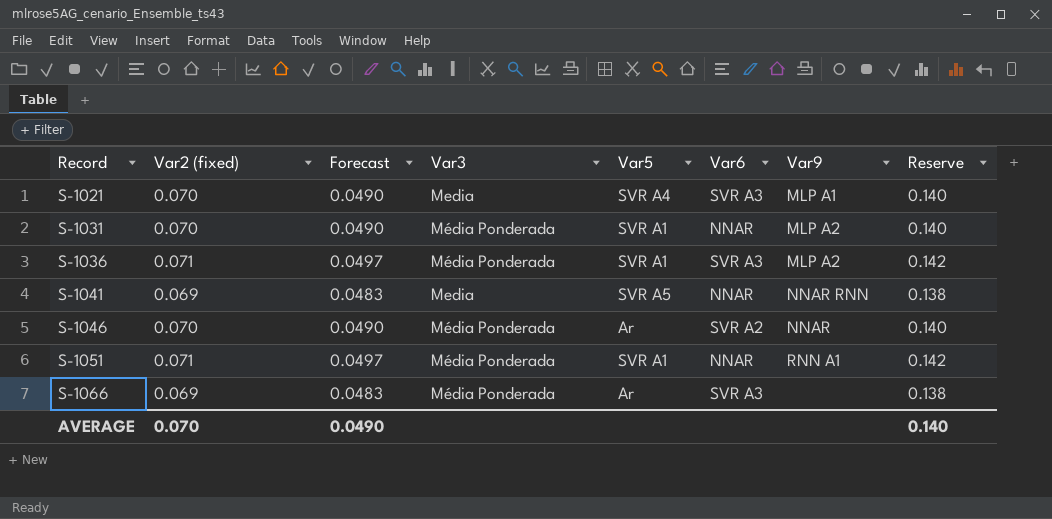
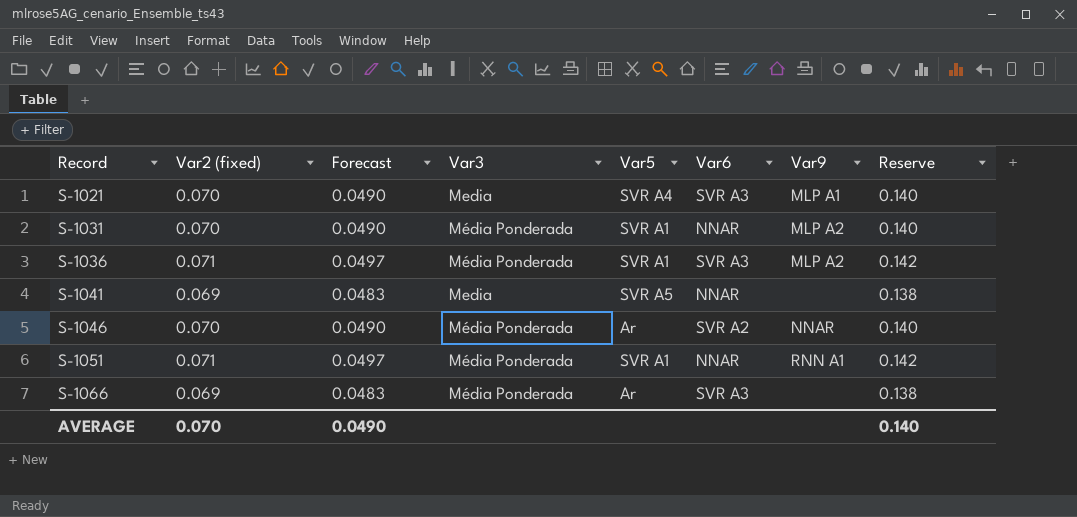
S-1041 | Var9: NNAR RNN -> none

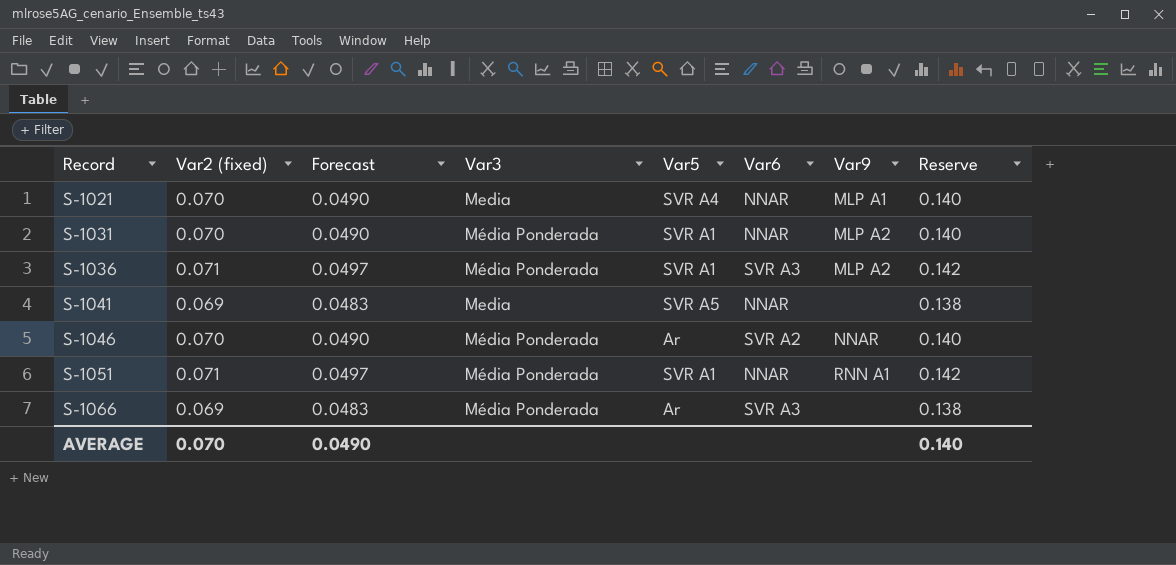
S-1021 | Var6: SVR A3 -> NNAR

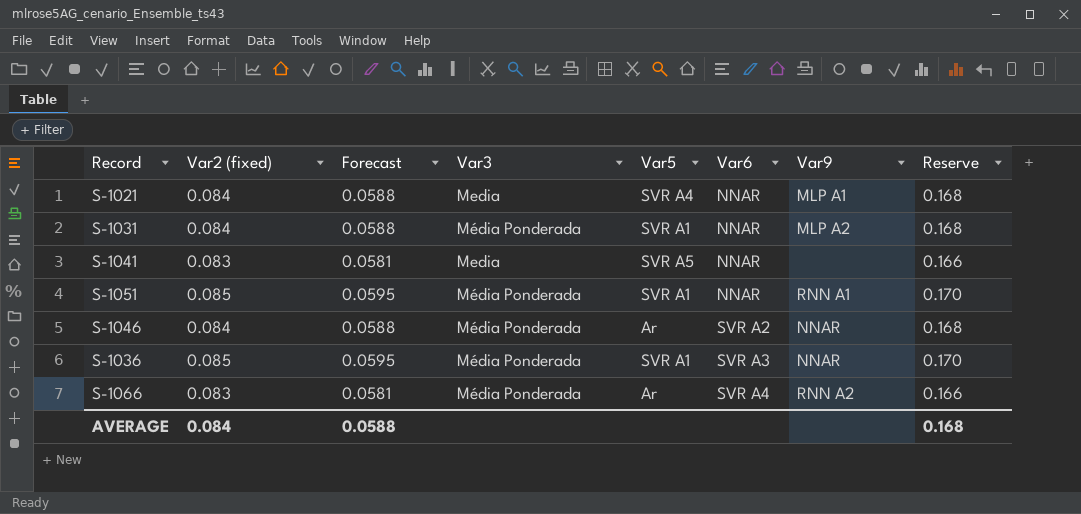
row order: Record ascending -> Var6 ascending
S-1021 | Var2 (fixed): 0.070 -> 0.084
S-1021 | Forecast: 0.0490 -> 0.0588
S-1021 | Reserve: 0.140 -> 0.168
S-1031 | Var2 (fixed): 0.070 -> 0.084
S-1031 | Forecast: 0.0490 -> 0.0588
S-1031 | Reserve: 0.140 -> 0.168
S-1041 | Var2 (fixed): 0.069 -> 0.083
S-1041 | Forecast: 0.0483 -> 0.0581
S-1041 | Reserve: 0.138 -> 0.166
S-1051 | Var2 (fixed): 0.071 -> 0.085
S-1051 | Forecast: 0.0497 -> 0.0595
S-1051 | Reserve: 0.142 -> 0.170
S-1046 | Var2 (fixed): 0.070 -> 0.084
S-1046 | Forecast: 0.0490 -> 0.0588
S-1046 | Reserve: 0.140 -> 0.168
S-1036 | Var2 (fixed): 0.071 -> 0.085
S-1036 | Forecast: 0.0497 -> 0.0595
S-1036 | Var9: MLP A2 -> NNAR
S-1036 | Reserve: 0.142 -> 0.170
S-1066 | Var2 (fixed): 0.069 -> 0.083
S-1066 | Forecast: 0.0483 -> 0.0581
S-1066 | Var6: SVR A3 -> SVR A4
S-1066 | Var9: none -> RNN A2
S-1066 | Reserve: 0.138 -> 0.166
AVERAGE | Var2 (fixed): 0.070 -> 0.084
AVERAGE | Forecast: 0.0490 -> 0.0588
AVERAGE | Reserve: 0.140 -> 0.168

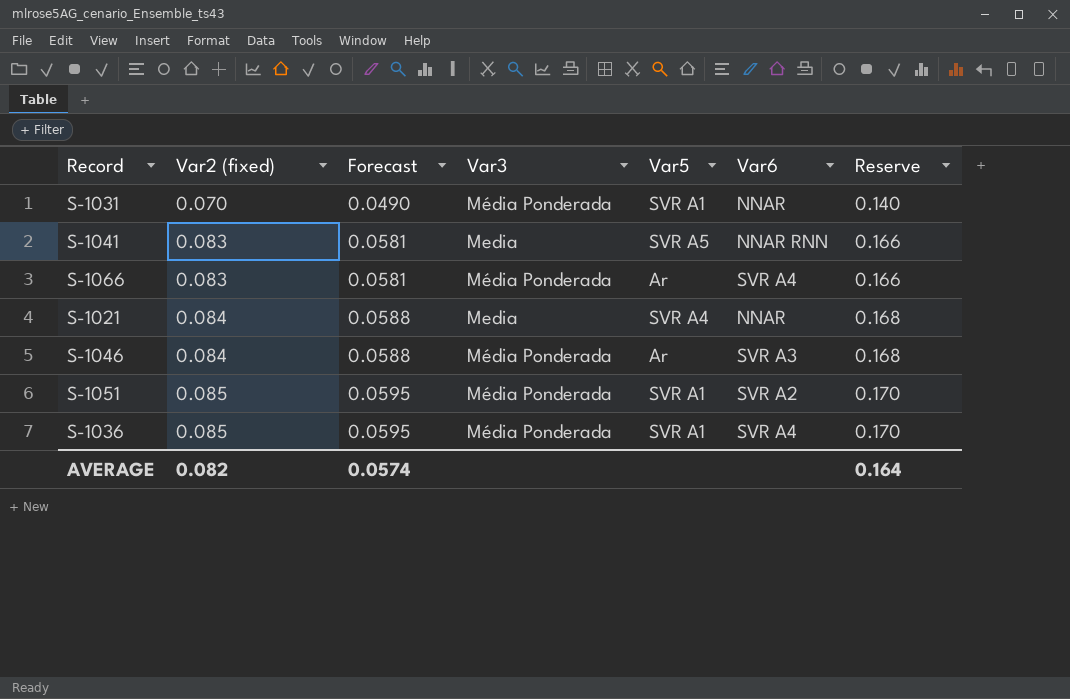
row order: Var6 ascending -> Var2 (fixed) ascending
column Var9 | position: 7 -> none
S-1031 | Var2 (fixed): 0.084 -> 0.070
S-1031 | Forecast: 0.0588 -> 0.0490
S-1031 | Reserve: 0.168 -> 0.140
S-1041 | Var6: NNAR -> NNAR RNN
S-1046 | Var6: SVR A2 -> SVR A3
S-1051 | Var6: NNAR -> SVR A2
S-1036 | Var6: SVR A3 -> SVR A4
AVERAGE | Var2 (fixed): 0.084 -> 0.082
AVERAGE | Forecast: 0.0588 -> 0.0574
AVERAGE | Reserve: 0.168 -> 0.164

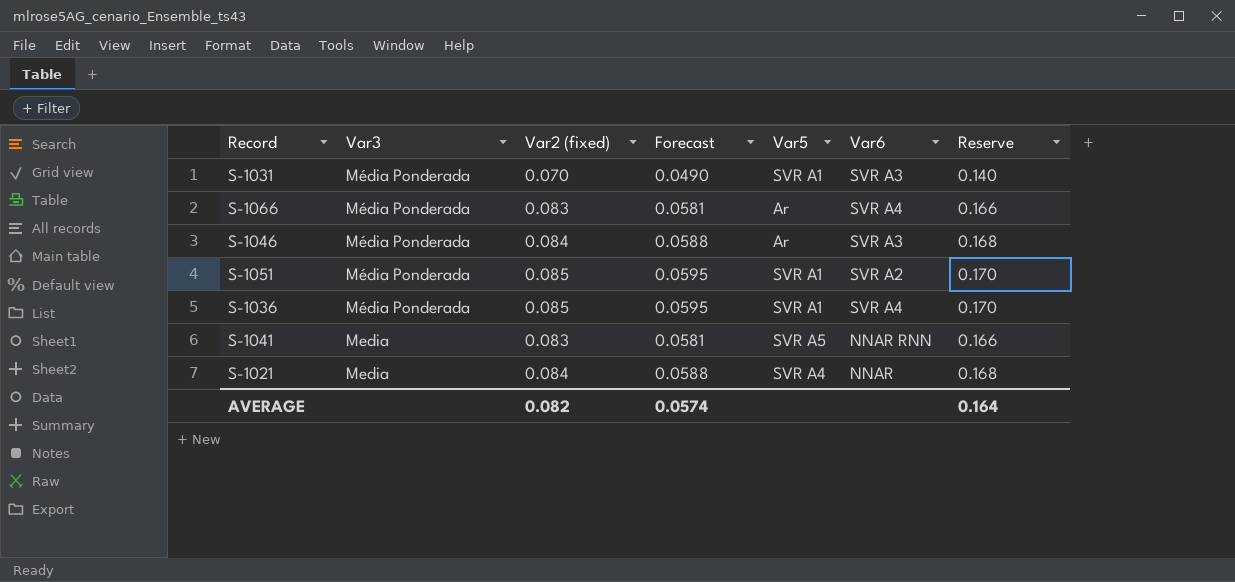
row order: Var2 (fixed) ascending -> Var3 descending
column Var3 | position: 4 -> 2
S-1031 | Var6: NNAR -> SVR A3

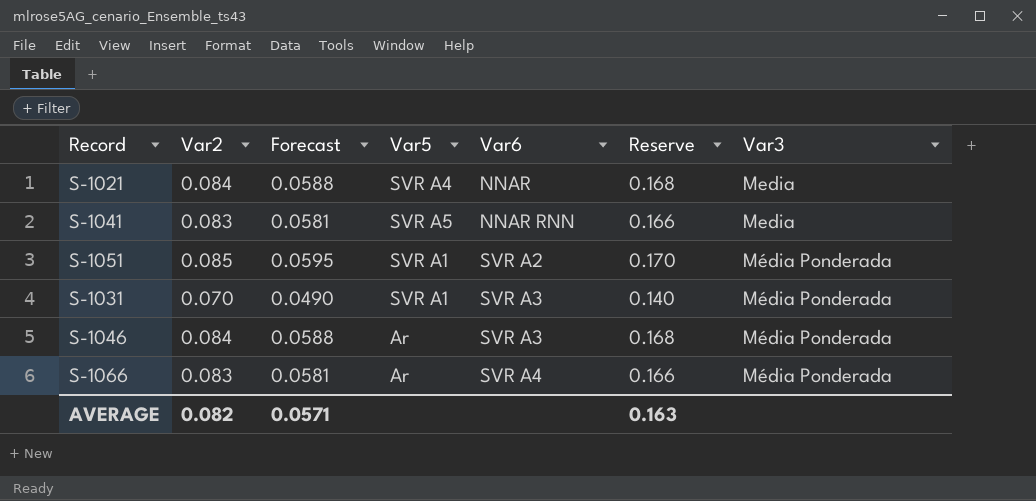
row order: Var3 descending -> Var6 ascending
column name: Var2 (fixed) -> Var2
column Var3 | position: 2 -> 7
row S-1036: Média Ponderada | 0.085 | 0.0595 | SVR A1 | SVR A4 | 0.170 -> none
AVERAGE | Forecast: 0.0574 -> 0.0571
AVERAGE | Reserve: 0.164 -> 0.163

